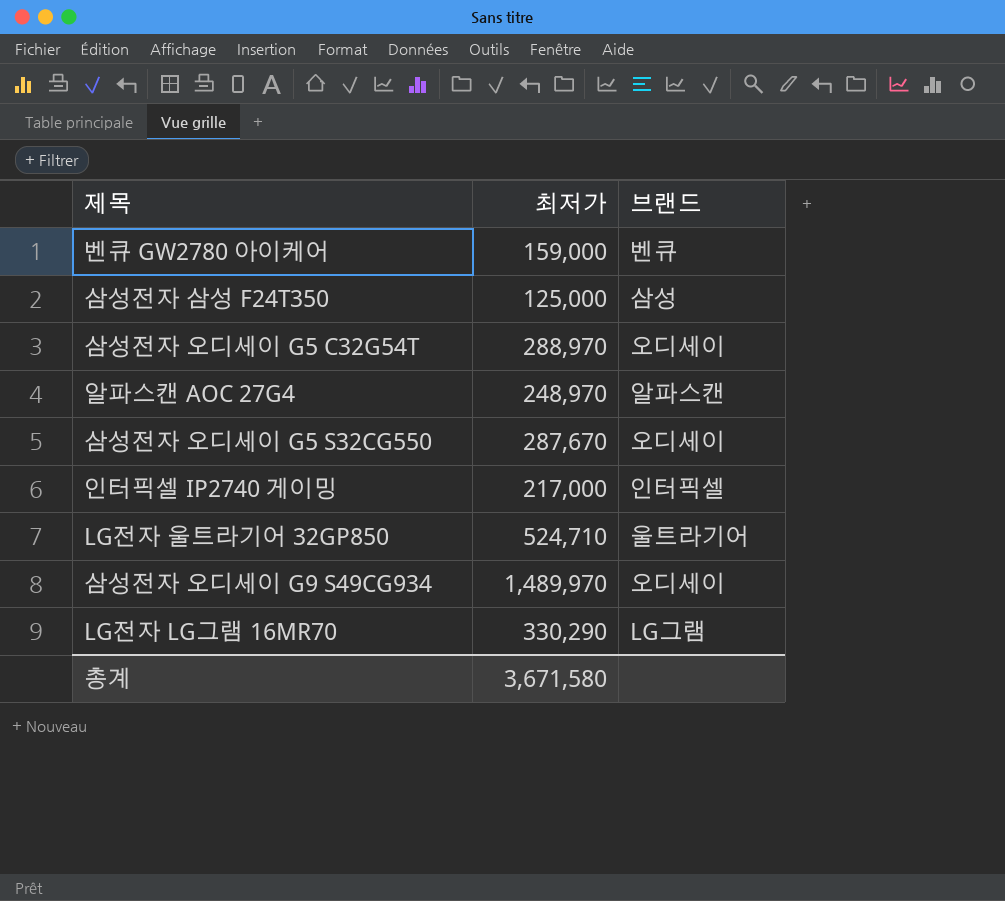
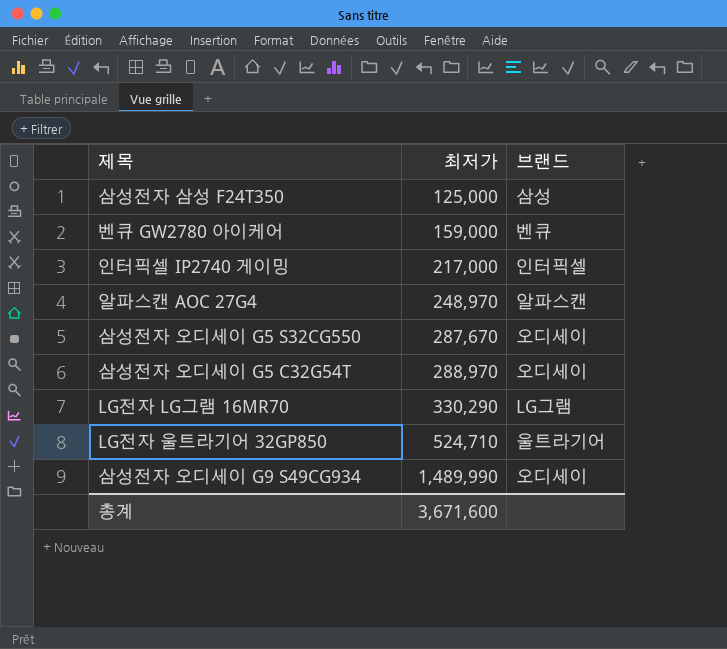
row order: none -> 최저가 ascending
삼성전자 오디세이 G9 S49CG934 | 최저가: 1,489,970 -> 1,489,990
총계 | 최저가: 3,671,580 -> 3,671,600

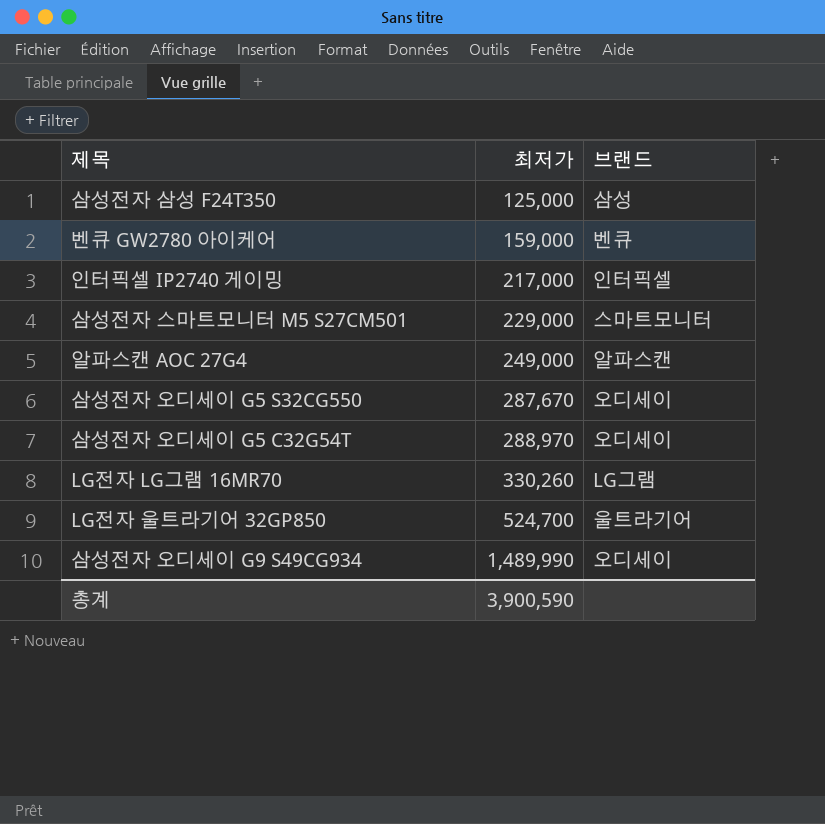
row 삼성전자 스마트모니터 M5 S27CM501: none -> 229,000 | 스마트모니터
알파스캔 AOC 27G4 | 최저가: 248,970 -> 249,000
LG전자 LG그램 16MR70 | 최저가: 330,290 -> 330,260
LG전자 울트라기어 32GP850 | 최저가: 524,710 -> 524,700
총계 | 최저가: 3,671,600 -> 3,900,590

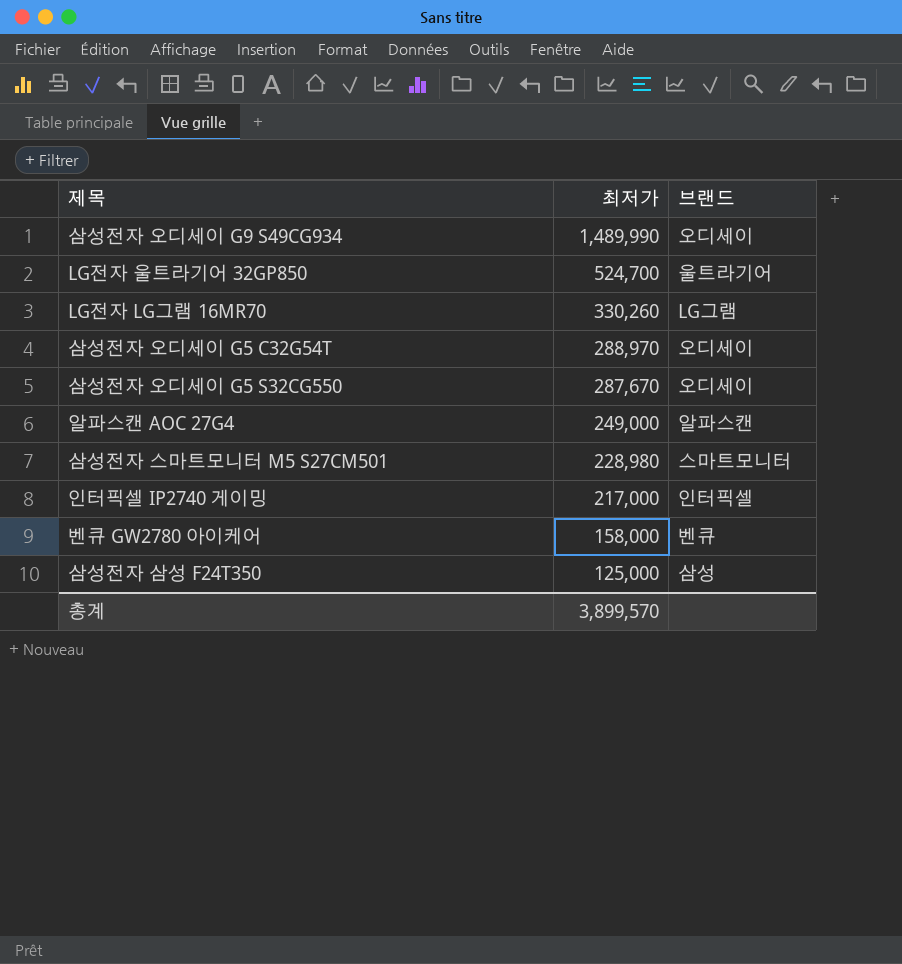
row order: 최저가 ascending -> 최저가 descending
삼성전자 스마트모니터 M5 S27CM501 | 최저가: 229,000 -> 228,980
벤큐 GW2780 아이케어 | 최저가: 159,000 -> 158,000
총계 | 최저가: 3,900,590 -> 3,899,570

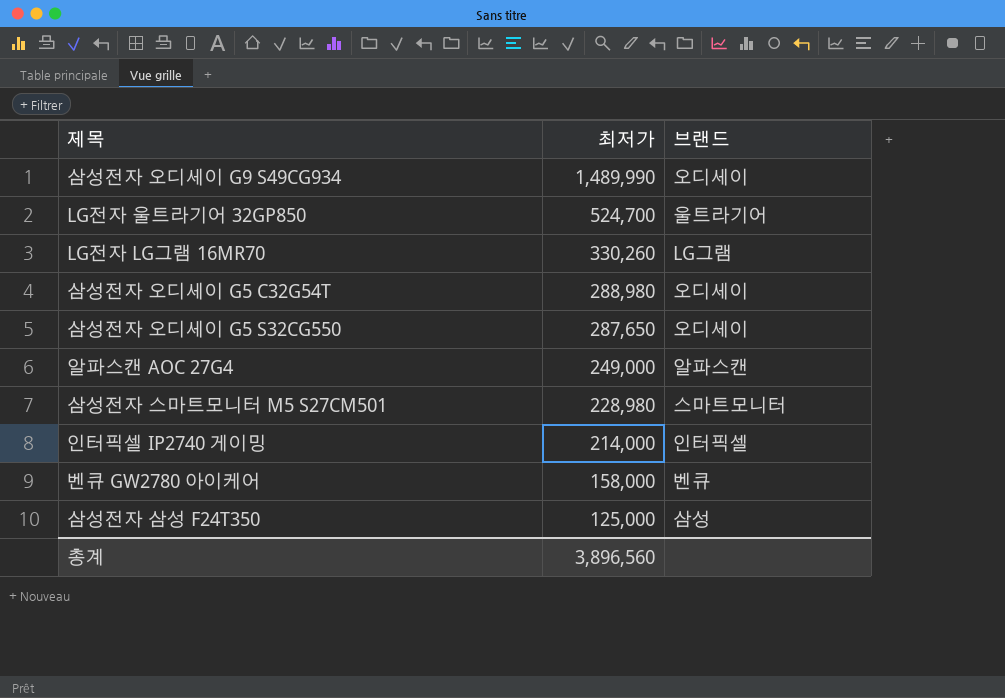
삼성전자 오디세이 G5 C32G54T | 최저가: 288,970 -> 288,980
삼성전자 오디세이 G5 S32CG550 | 최저가: 287,670 -> 287,650
인터픽셀 IP2740 게이밍 | 최저가: 217,000 -> 214,000
총계 | 최저가: 3,899,570 -> 3,896,560

